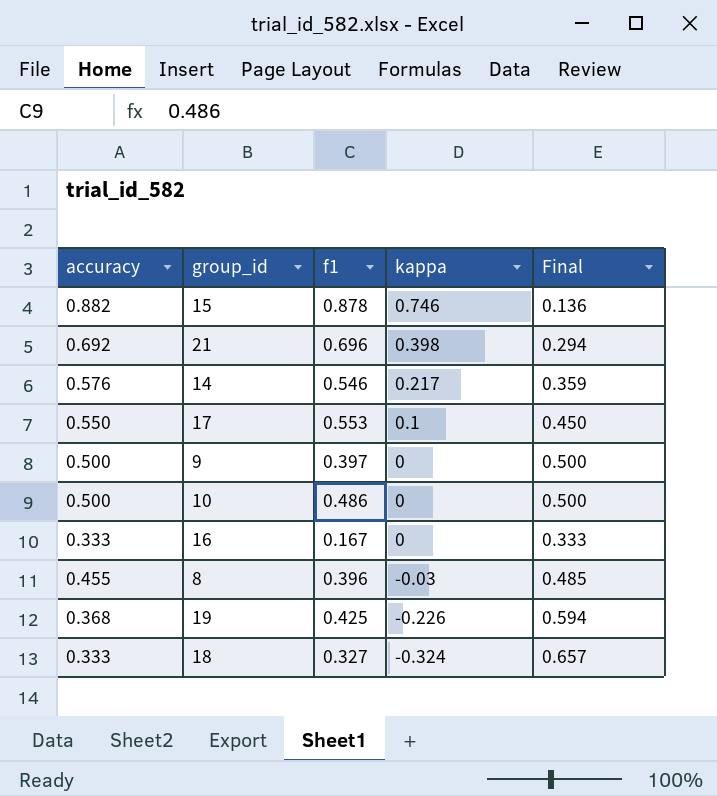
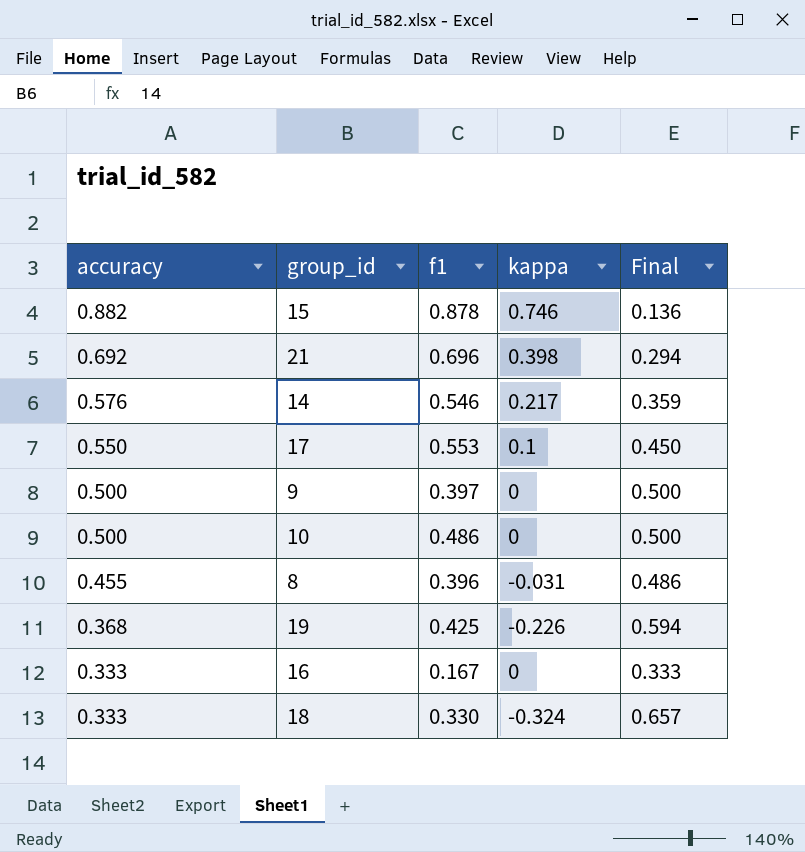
row order: kappa descending -> accuracy descending
8 | kappa: -0.03 -> -0.031
8 | Final: 0.485 -> 0.486
18 | f1: 0.327 -> 0.330

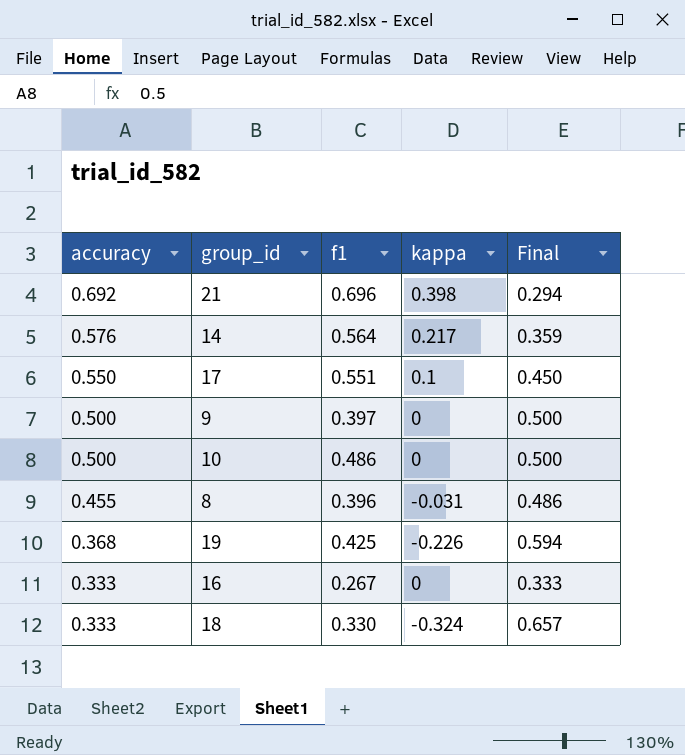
row 15: 0.882 | 0.878 | 0.746 | 0.136 -> none
14 | f1: 0.546 -> 0.564
17 | f1: 0.553 -> 0.551
16 | f1: 0.167 -> 0.267

